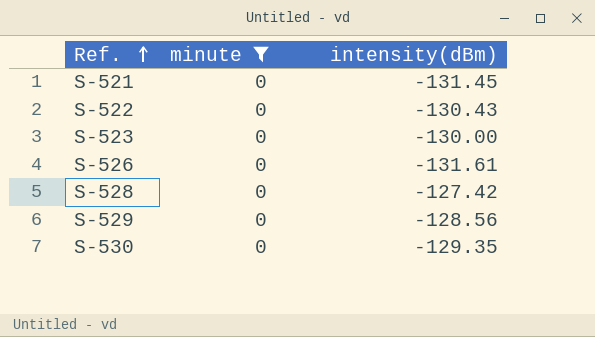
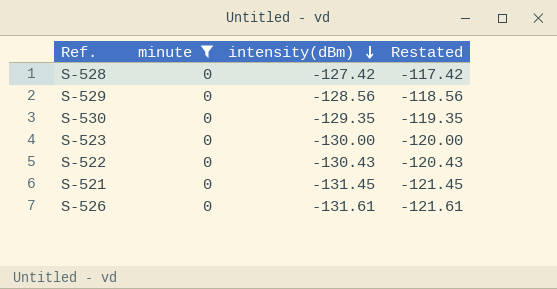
row order: Ref. ascending -> intensity(dBm) descending
column Restated | formula: none -> [intensity(dBm)] + 10

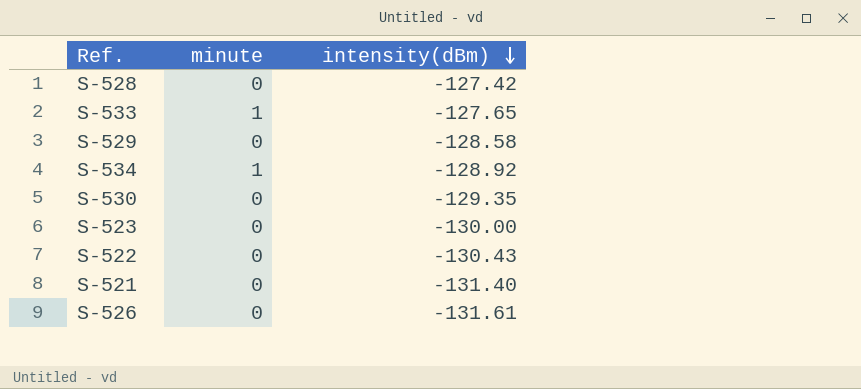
filter: minute = 0 -> none
column Restated | formula: [intensity(dBm)] + 10 -> none
S-529 | intensity(dBm): -128.56 -> -128.58
S-521 | intensity(dBm): -131.45 -> -131.40

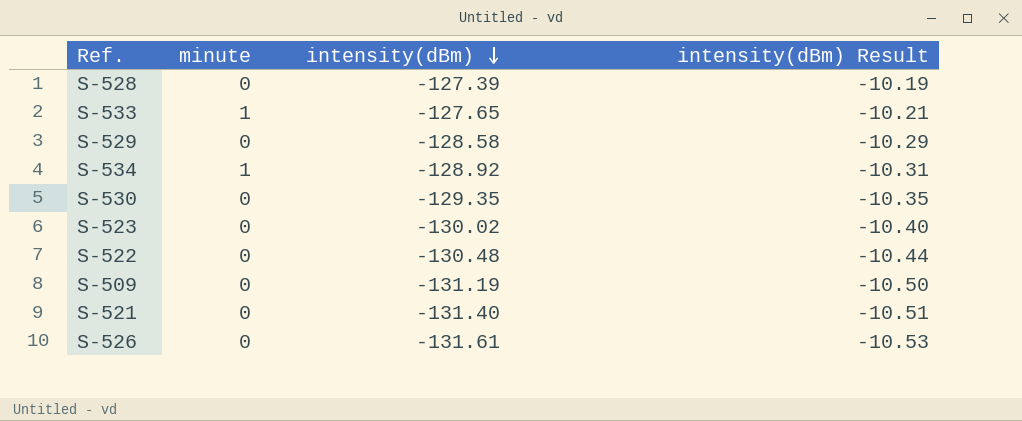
column intensity(dBm) Result | formula: none -> [intensity(dBm)] * 0.08
S-528 | intensity(dBm): -127.42 -> -127.39
S-523 | intensity(dBm): -130.00 -> -130.02
S-522 | intensity(dBm): -130.43 -> -130.48
row S-509: none -> 0 | -131.19 | -10.50

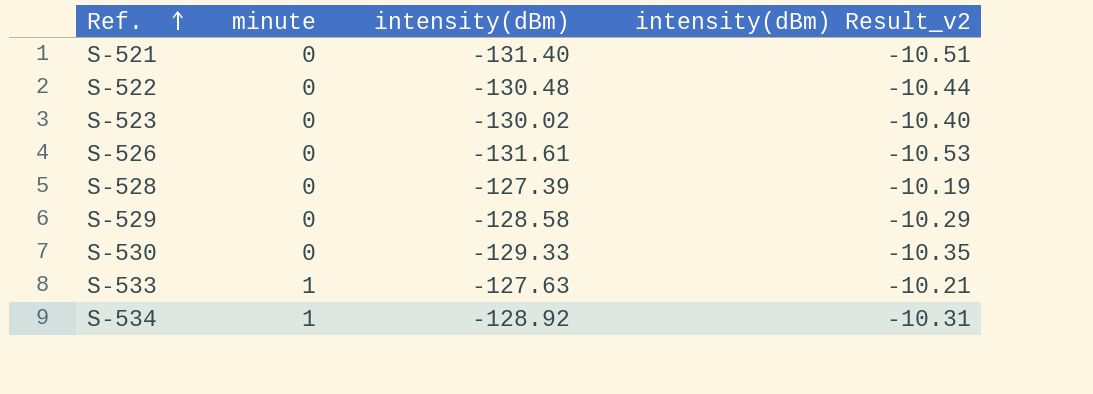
row order: intensity(dBm) descending -> Ref. ascending
column name: intensity(dBm) Result -> intensity(dBm) Result_v2
row S-509: 0 | -131.19 | -10.50 -> none
S-530 | intensity(dBm): -129.35 -> -129.33
S-533 | intensity(dBm): -127.65 -> -127.63

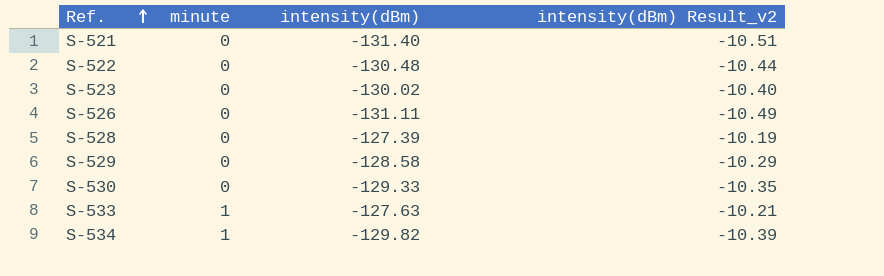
S-526 | intensity(dBm): -131.61 -> -131.11
S-526 | intensity(dBm) Result_v2: -10.53 -> -10.49
S-534 | intensity(dBm): -128.92 -> -129.82
S-534 | intensity(dBm) Result_v2: -10.31 -> -10.39

